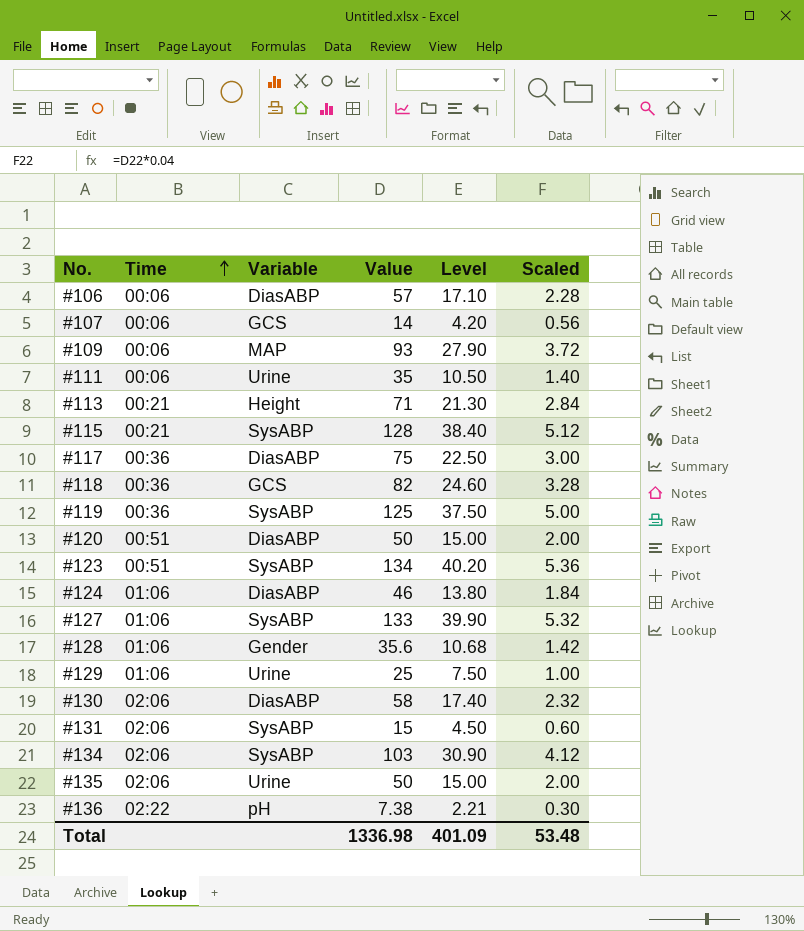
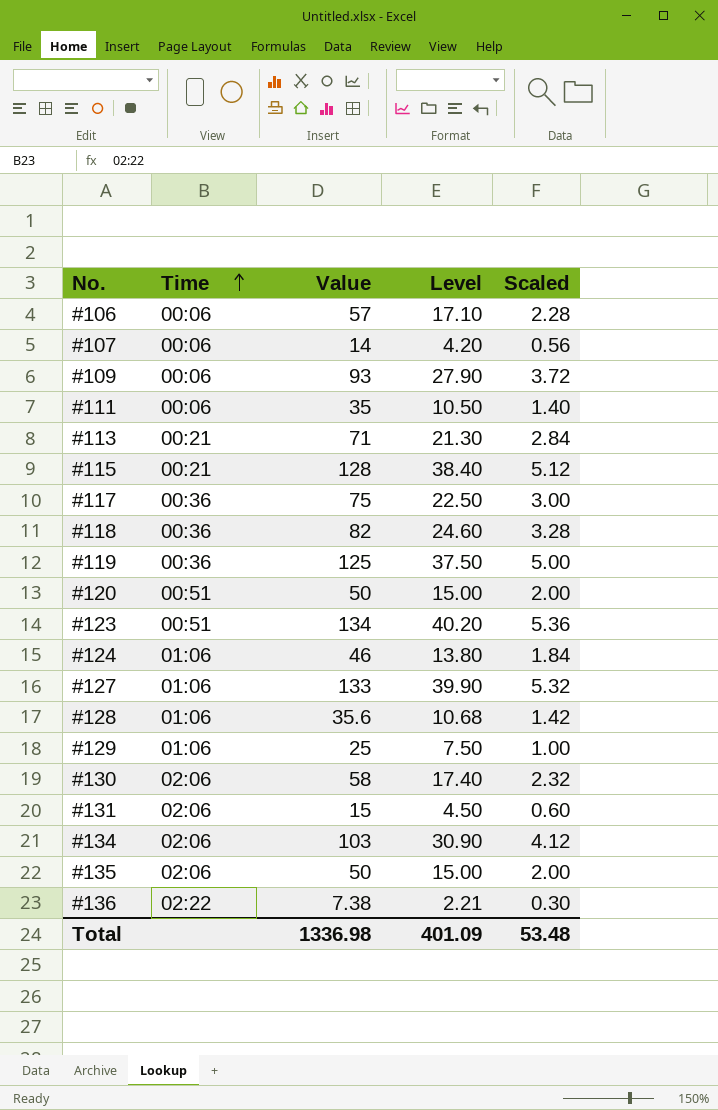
column Variable | position: 3 -> none

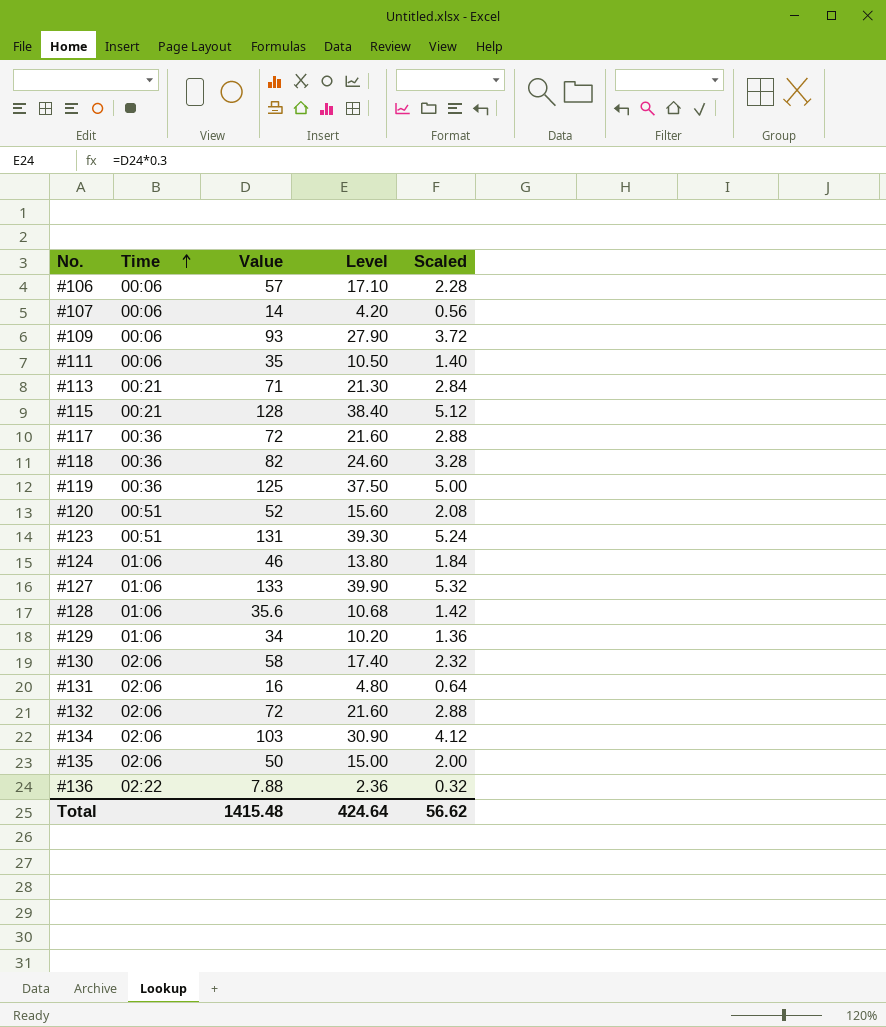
#117 | Value: 75 -> 72
#117 | Level: 22.50 -> 21.60
#117 | Scaled: 3.00 -> 2.88
#120 | Value: 50 -> 52
#120 | Level: 15.00 -> 15.60
#120 | Scaled: 2.00 -> 2.08
#123 | Value: 134 -> 131
#123 | Level: 40.20 -> 39.30
#123 | Scaled: 5.36 -> 5.24
#129 | Value: 25 -> 34
#129 | Level: 7.50 -> 10.20
#129 | Scaled: 1.00 -> 1.36
#131 | Value: 15 -> 16
#131 | Level: 4.50 -> 4.80
#131 | Scaled: 0.60 -> 0.64
row #132: none -> 02:06 | 72 | 21.60 | 2.88
#136 | Value: 7.38 -> 7.88
#136 | Level: 2.21 -> 2.36
#136 | Scaled: 0.30 -> 0.32
Total | Value: 1336.98 -> 1415.48
Total | Level: 401.09 -> 424.64
Total | Scaled: 53.48 -> 56.62

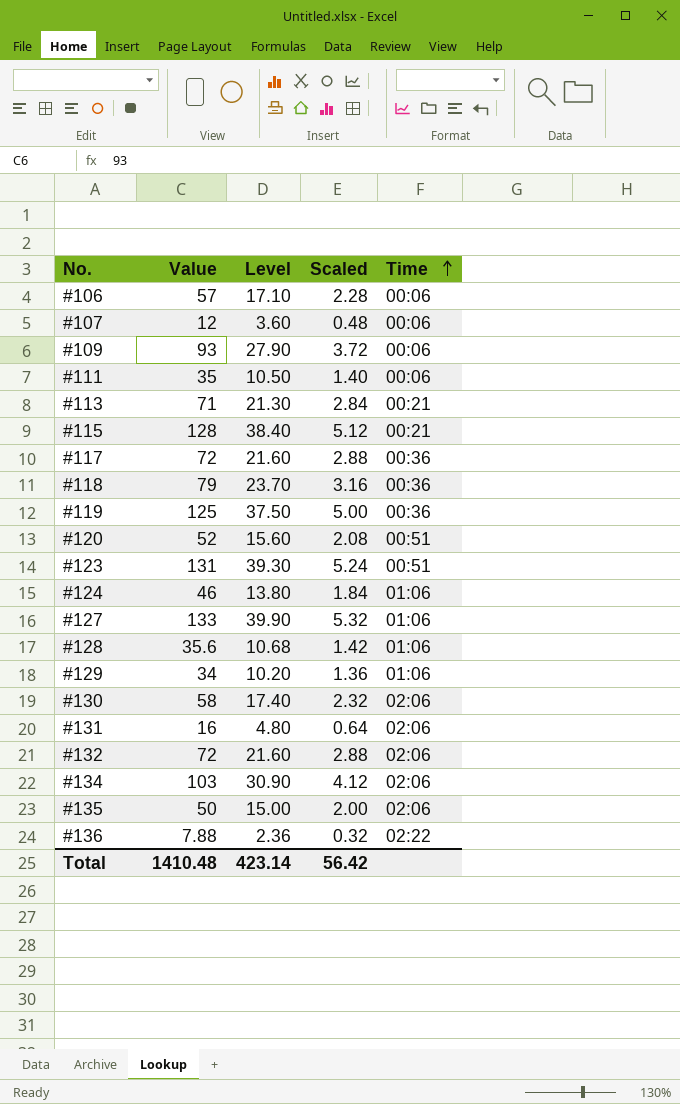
column Time | position: 2 -> 5
#107 | Value: 14 -> 12
#107 | Level: 4.20 -> 3.60
#107 | Scaled: 0.56 -> 0.48
#118 | Value: 82 -> 79
#118 | Level: 24.60 -> 23.70
#118 | Scaled: 3.28 -> 3.16
Total | Value: 1415.48 -> 1410.48
Total | Level: 424.64 -> 423.14
Total | Scaled: 56.62 -> 56.42

